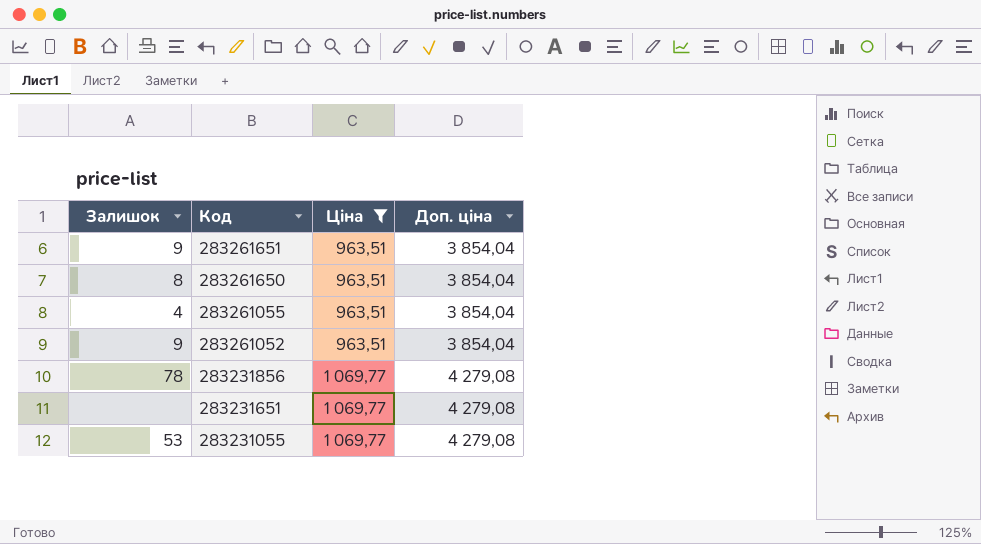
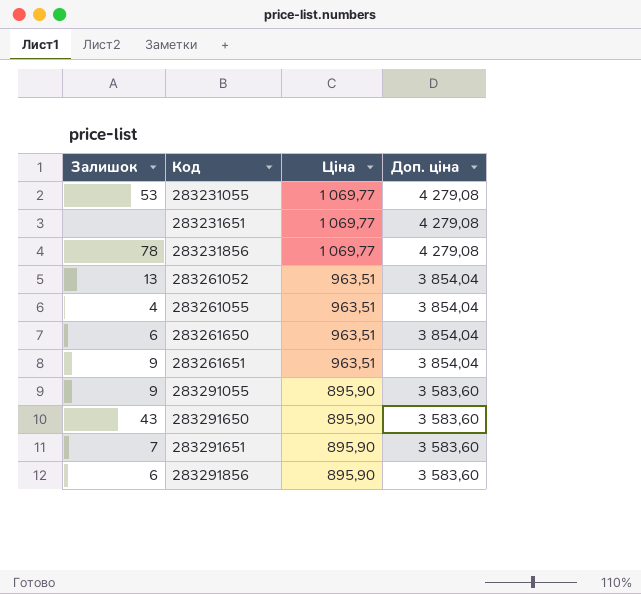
filter: Ціна != 895,90 -> none
row order: Код descending -> Код ascending
283261052 | Залишок: 9 -> 13
283261650 | Залишок: 8 -> 6

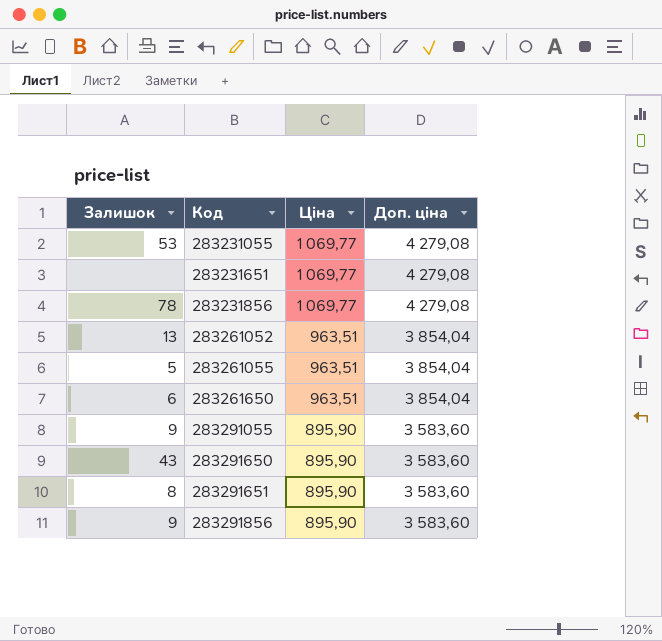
row 283261651: 9 | 963,51 | 3 854,04 -> none
283261055 | Залишок: 4 -> 5
283291651 | Залишок: 7 -> 8
283291856 | Залишок: 6 -> 9

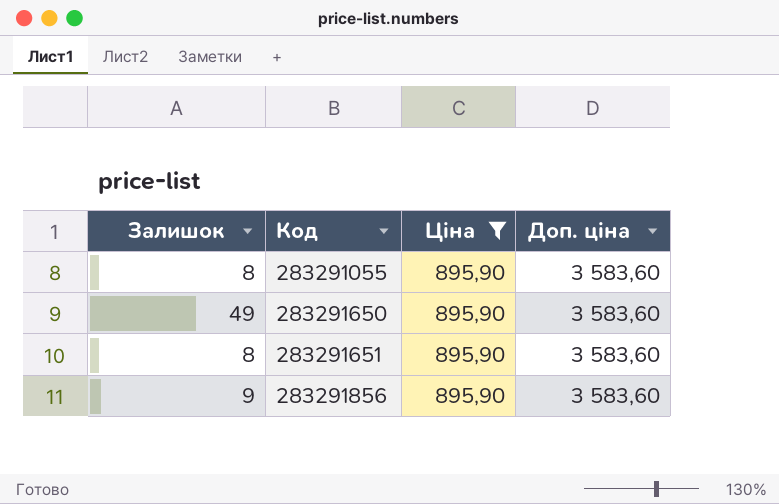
filter: none -> Ціна = 895,90
283291055 | Залишок: 9 -> 8
283291650 | Залишок: 43 -> 49

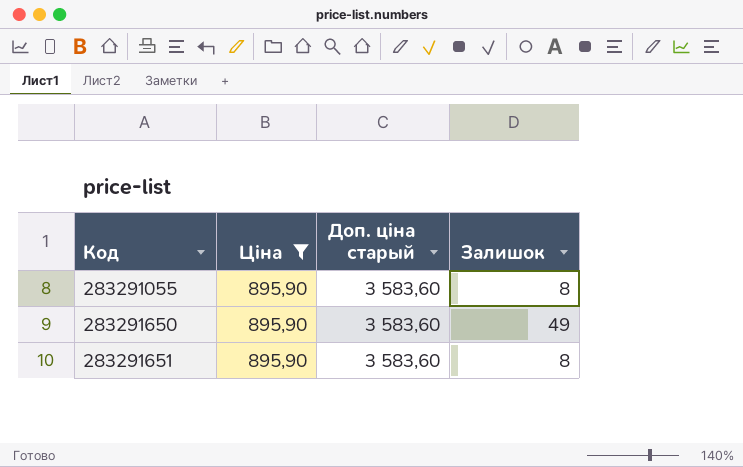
column name: Доп. ціна -> Доп. ціна старый
column Залишок | position: 1 -> 4
row 283291856: 9 | 895,90 | 3 583,60 -> none

